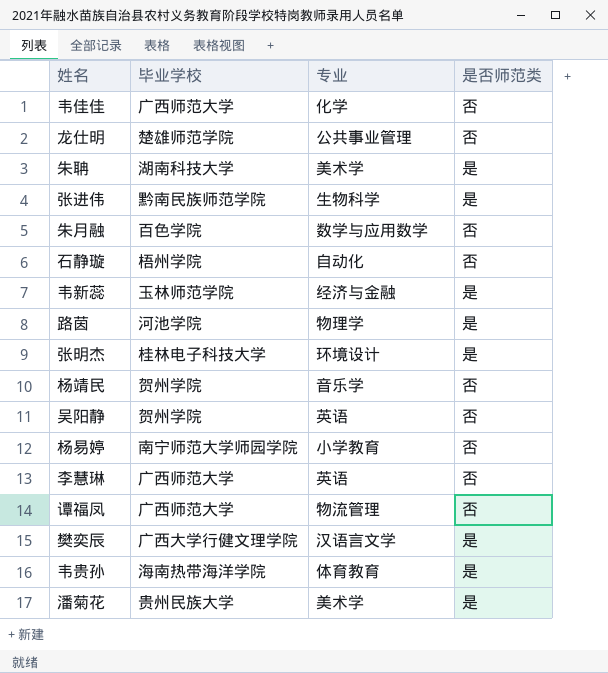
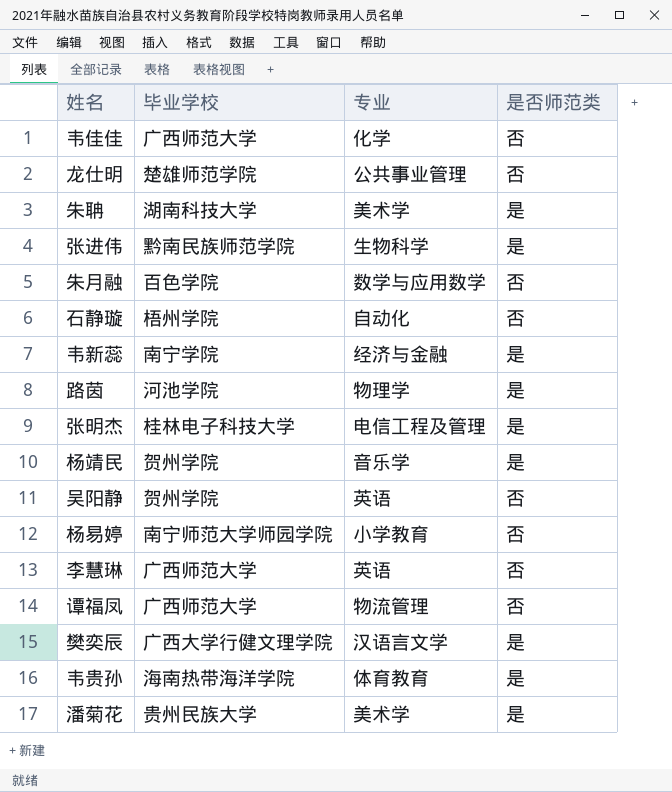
韦新蕊 | 毕业学校: 玉林师范学院 -> 南宁学院
张明杰 | 专业: 环境设计 -> 电信工程及管理
杨靖民 | 是否师范类: 否 -> 是

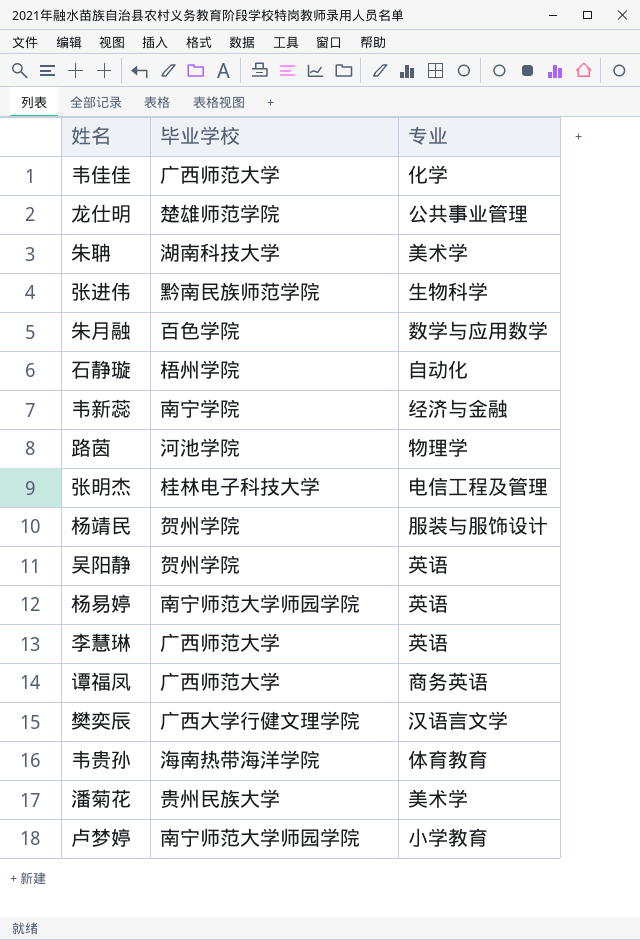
column 是否师范类 | position: 4 -> none
杨靖民 | 专业: 音乐学 -> 服装与服饰设计
杨易婷 | 专业: 小学教育 -> 英语
谭福凤 | 专业: 物流管理 -> 商务英语
row 卢梦婷: none -> 南宁师范大学师园学院 | 小学教育

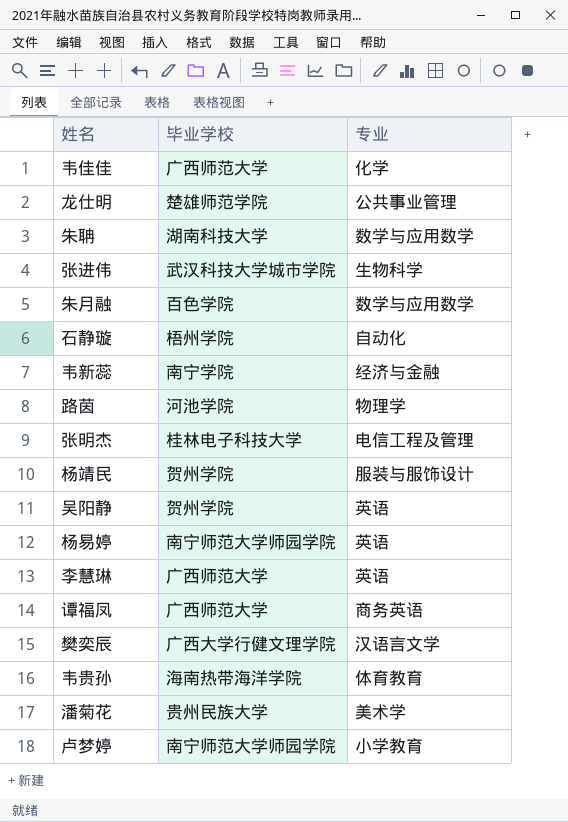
朱聃 | 专业: 美术学 -> 数学与应用数学
张进伟 | 毕业学校: 黔南民族师范学院 -> 武汉科技大学城市学院

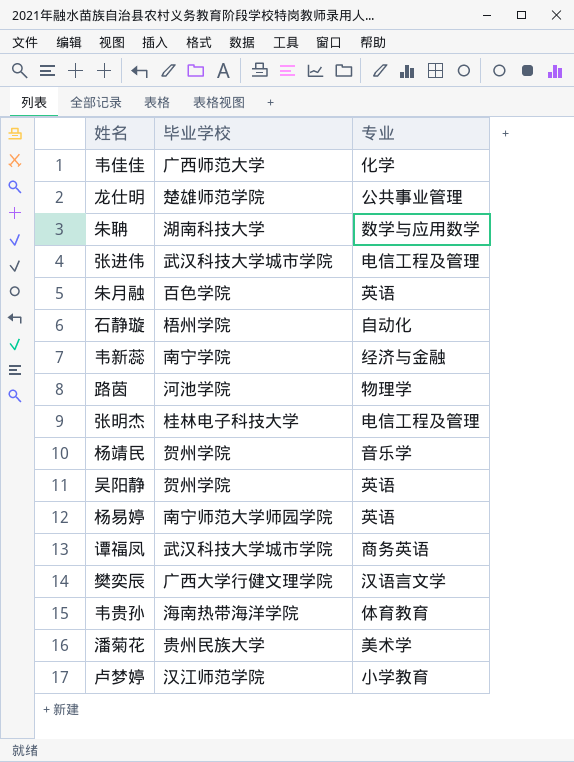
row 李慧琳: 广西师范大学 | 英语 -> none
张进伟 | 专业: 生物科学 -> 电信工程及管理
朱月融 | 专业: 数学与应用数学 -> 英语
杨靖民 | 专业: 服装与服饰设计 -> 音乐学
谭福凤 | 毕业学校: 广西师范大学 -> 武汉科技大学城市学院
卢梦婷 | 毕业学校: 南宁师范大学师园学院 -> 汉江师范学院

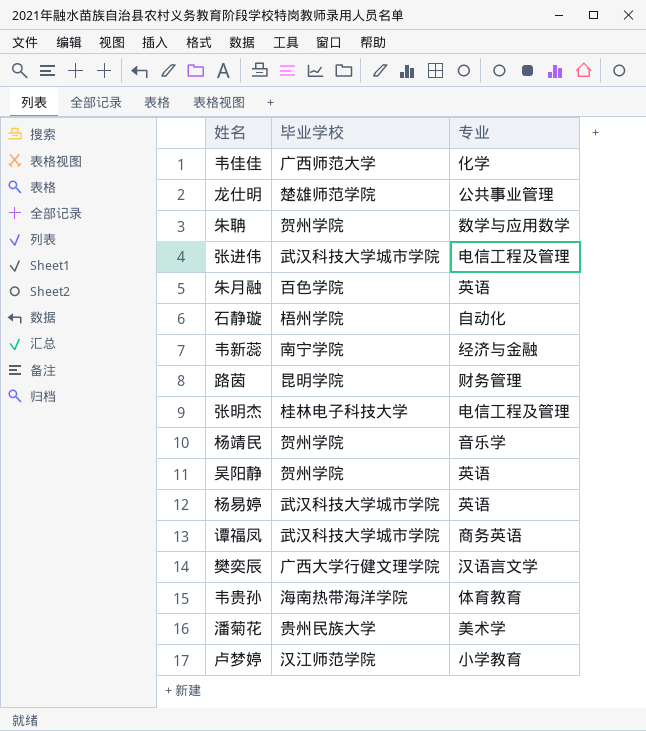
朱聃 | 毕业学校: 湖南科技大学 -> 贺州学院
路茵 | 毕业学校: 河池学院 -> 昆明学院
路茵 | 专业: 物理学 -> 财务管理
杨易婷 | 毕业学校: 南宁师范大学师园学院 -> 武汉科技大学城市学院

